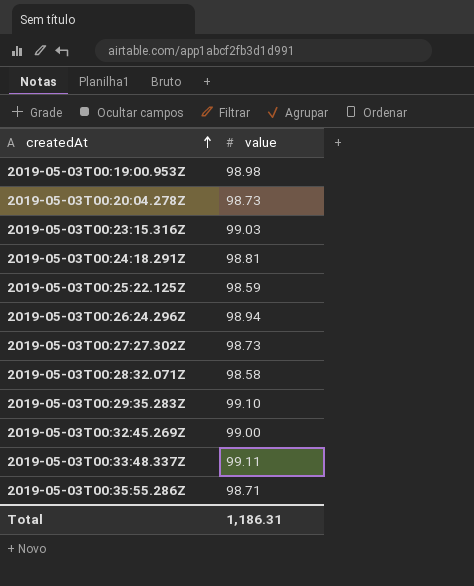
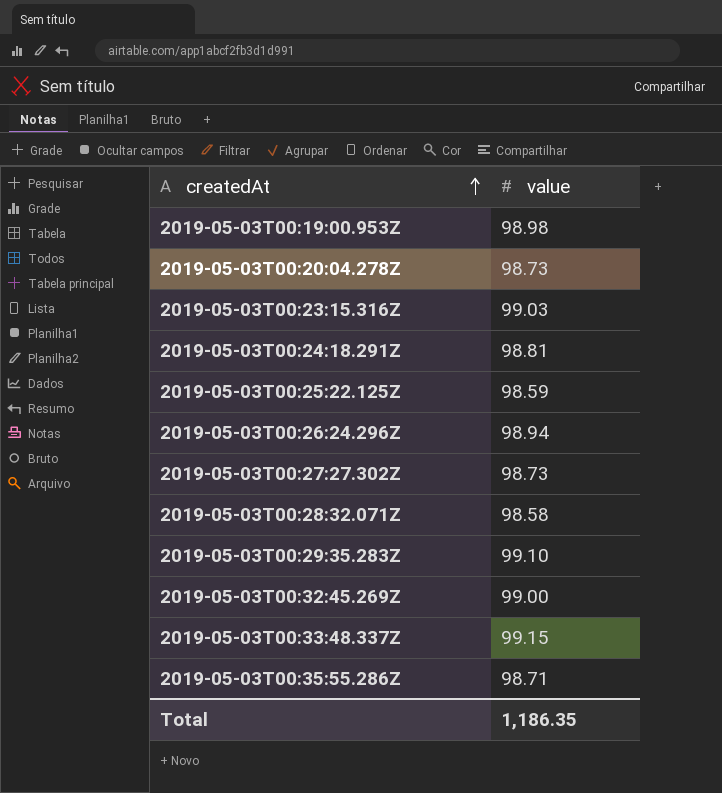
2019-05-03T00:33:48.337Z | value: 99.11 -> 99.15
Total | value: 1,186.31 -> 1,186.35

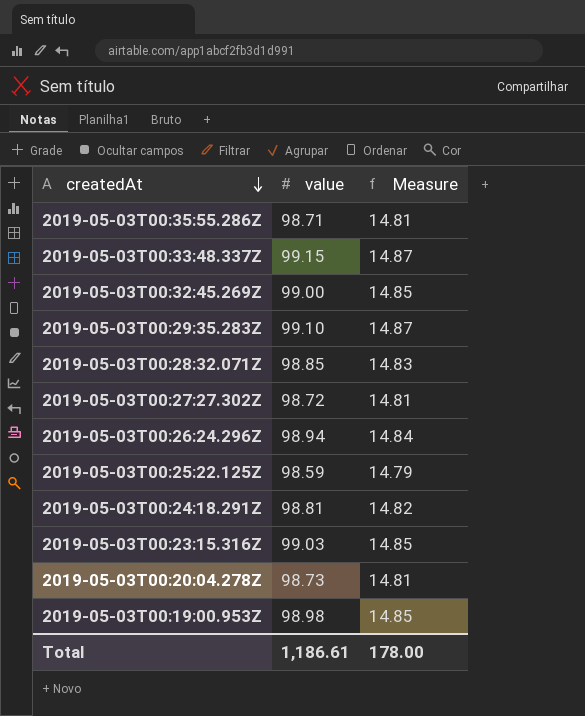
row order: createdAt ascending -> createdAt descending
column Measure | formula: none -> [value] * 0.15
2019-05-03T00:28:32.071Z | value: 98.58 -> 98.85
2019-05-03T00:27:27.302Z | value: 98.73 -> 98.72
Total | value: 1,186.35 -> 1,186.61

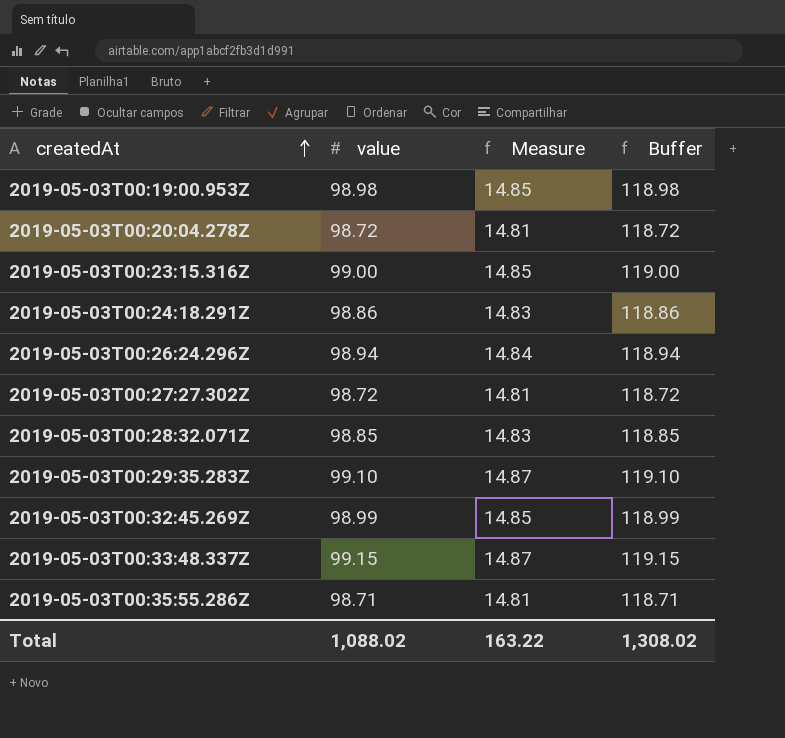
row order: createdAt descending -> createdAt ascending
column Buffer | formula: none -> [value] + 20
row 2019-05-03T00:25:22.125Z: 98.59 | 14.79 -> none
2019-05-03T00:20:04.278Z | value: 98.73 -> 98.72
2019-05-03T00:23:15.316Z | value: 99.03 -> 99.00
2019-05-03T00:24:18.291Z | value: 98.81 -> 98.86
2019-05-03T00:24:18.291Z | Measure: 14.82 -> 14.83
2019-05-03T00:32:45.269Z | value: 99.00 -> 98.99
Total | value: 1,186.61 -> 1,088.02
Total | Measure: 178.00 -> 163.22

